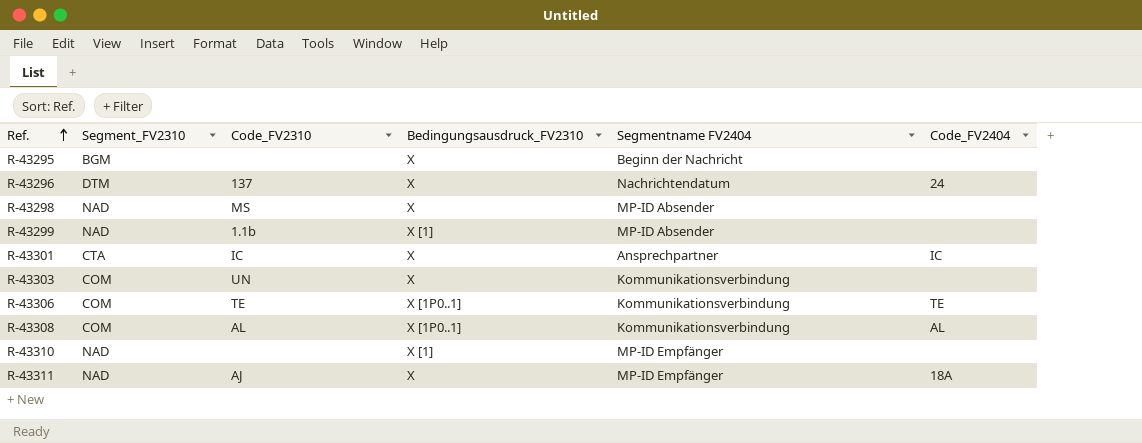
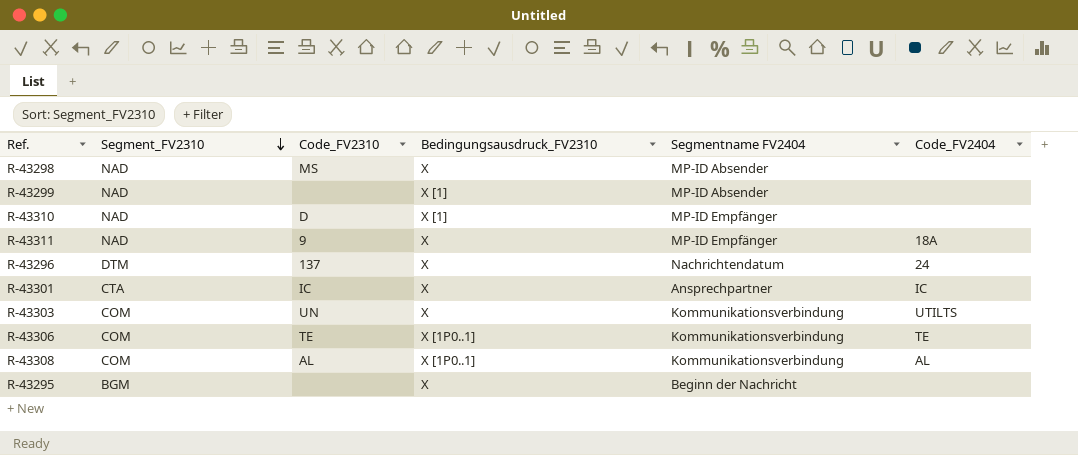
row order: Ref. ascending -> Segment_FV2310 descending
R-43299 | Code_FV2310: 1.1b -> none
R-43310 | Code_FV2310: none -> D
R-43311 | Code_FV2310: AJ -> 9
R-43303 | Code_FV2404: none -> UTILTS

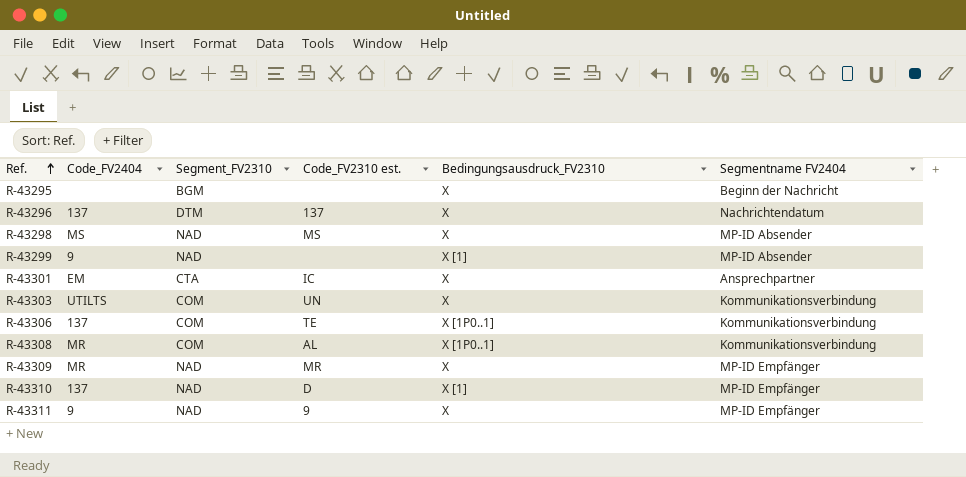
row order: Segment_FV2310 descending -> Ref. ascending
column Code_FV2404 | position: 6 -> 2
column name: Code_FV2310 -> Code_FV2310 est.
R-43296 | Code_FV2404: 24 -> 137
R-43298 | Code_FV2404: none -> MS
R-43299 | Code_FV2404: none -> 9
R-43301 | Code_FV2404: IC -> EM
R-43306 | Code_FV2404: TE -> 137
R-43308 | Code_FV2404: AL -> MR
row R-43309: none -> MR | NAD | MR | X | MP-ID Empfänger
R-43310 | Code_FV2404: none -> 137
R-43311 | Code_FV2404: 18A -> 9

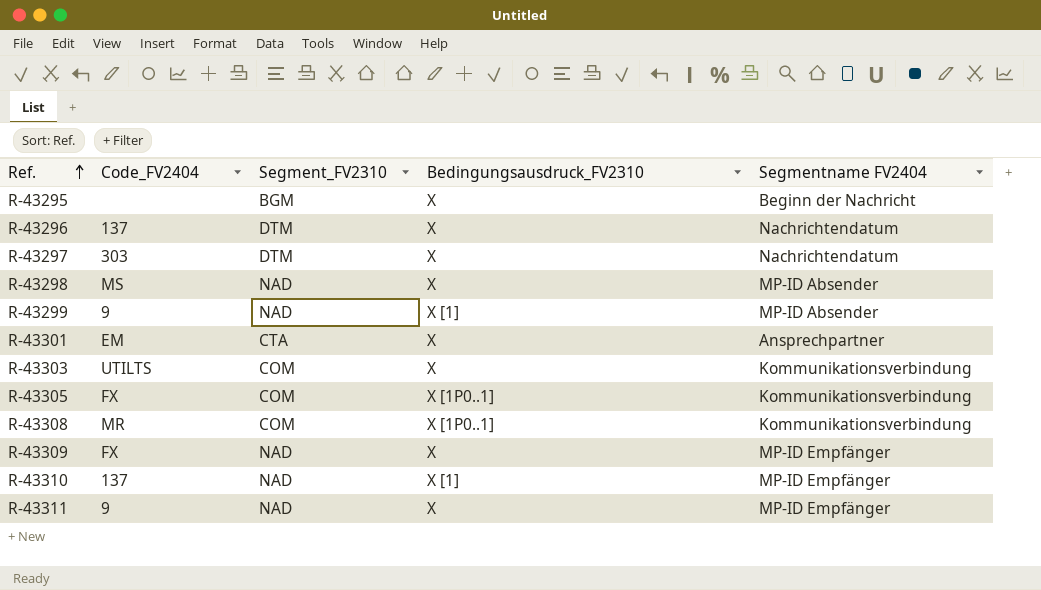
column Code_FV2310 est. | position: 4 -> none
row R-43306: 137 | COM | TE | X [1P0..1] | Kommunikationsverbindung -> none
row R-43297: none -> 303 | DTM | X | Nachrichtendatum
row R-43305: none -> FX | COM | X [1P0..1] | Kommunikationsverbindung
R-43309 | Code_FV2404: MR -> FX

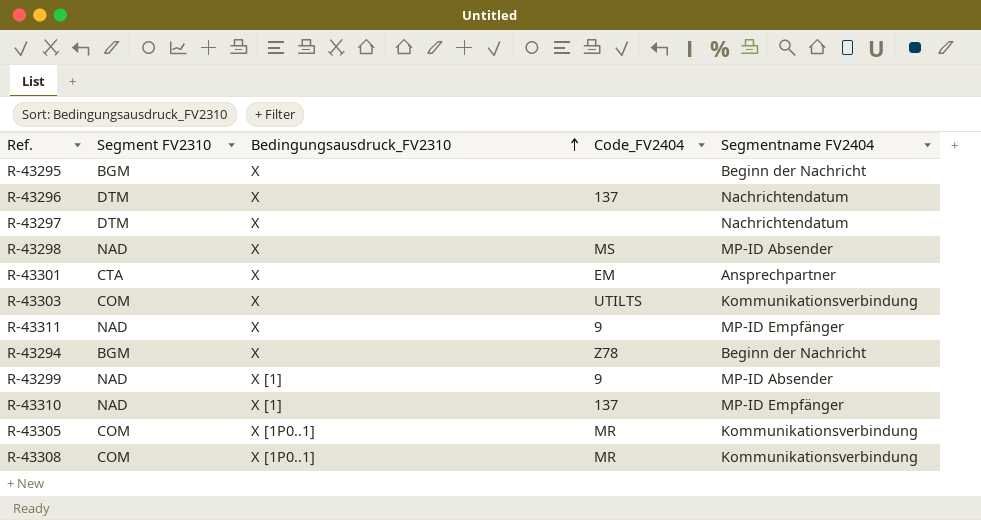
row order: Ref. ascending -> Bedingungsausdruck_FV2310 ascending
column name: Segment_FV2310 -> Segment FV2310
column Code_FV2404 | position: 2 -> 4
row R-43309: FX | NAD | X | MP-ID Empfänger -> none
R-43297 | Code_FV2404: 303 -> none
row R-43294: none -> BGM | X | Z78 | Beginn der Nachricht
R-43305 | Code_FV2404: FX -> MR

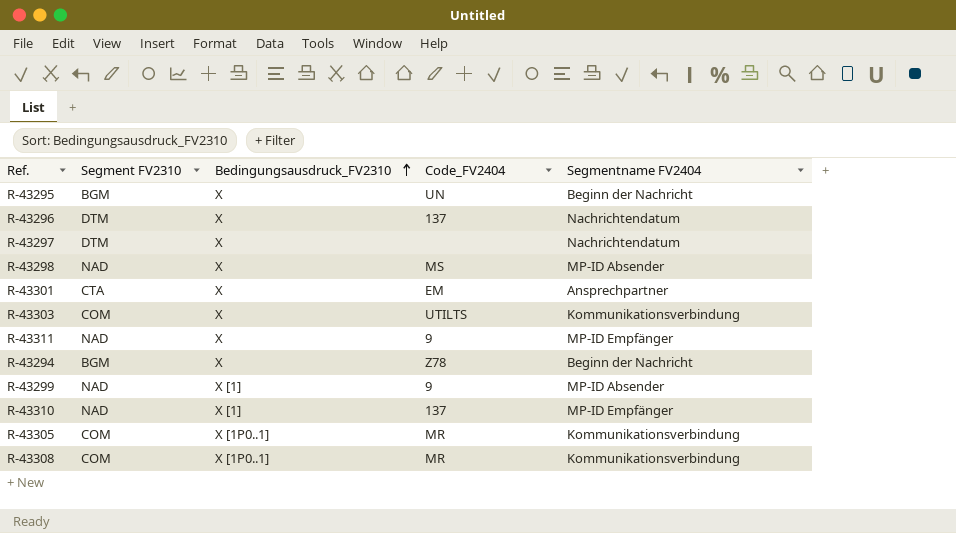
R-43295 | Code_FV2404: none -> UN

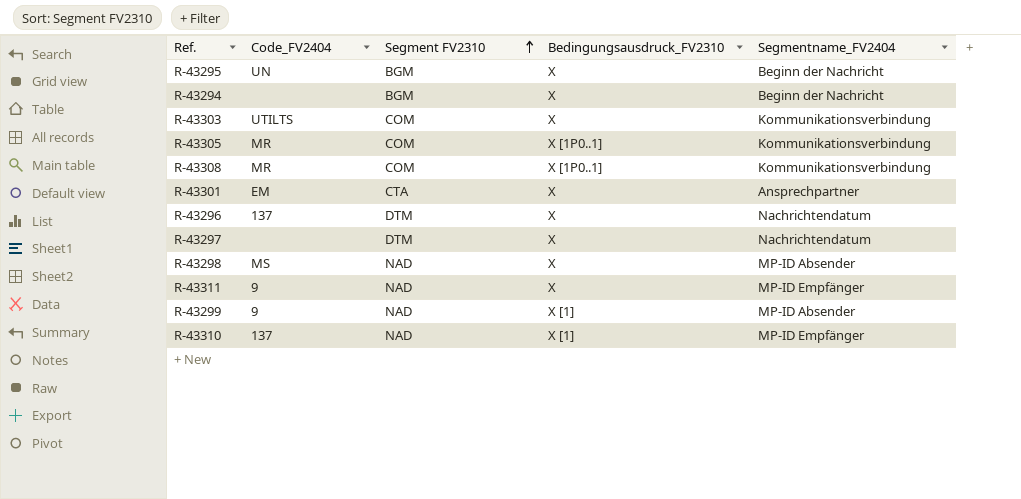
row order: Bedingungsausdruck_FV2310 ascending -> Segment FV2310 ascending
column Code_FV2404 | position: 4 -> 2
column name: Segmentname FV2404 -> Segmentname_FV2404
R-43294 | Code_FV2404: Z78 -> none

